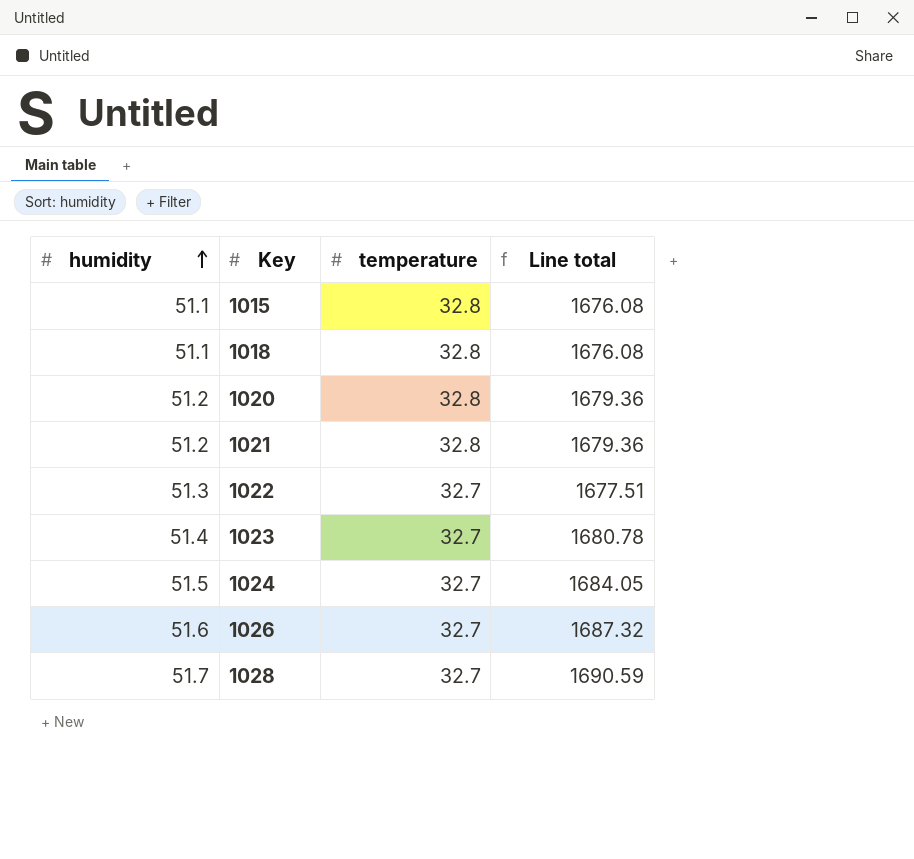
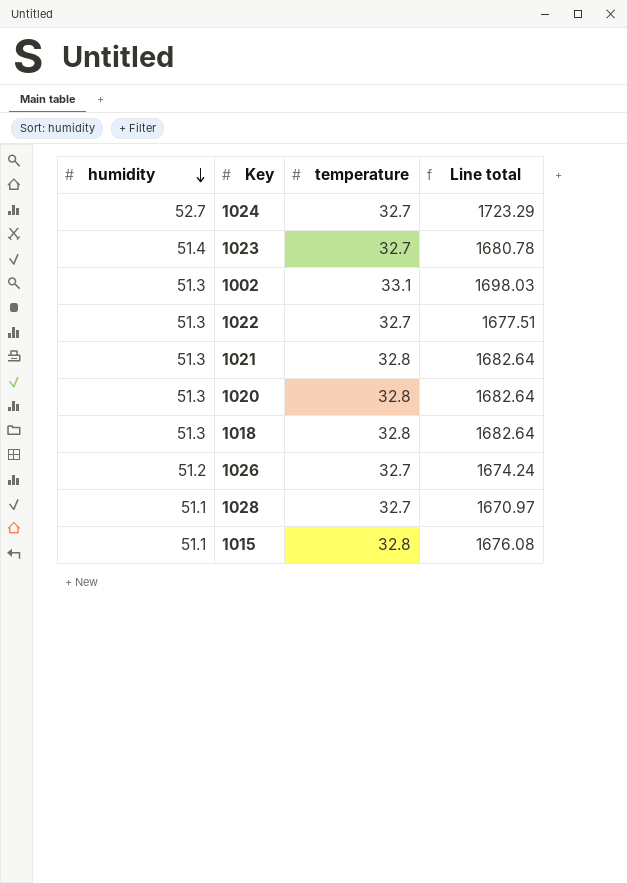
row order: humidity ascending -> humidity descending
1024 | humidity: 51.5 -> 52.7
1024 | Line total: 1684.05 -> 1723.29
row 1002: none -> 51.3 | 33.1 | 1698.03
1021 | humidity: 51.2 -> 51.3
1021 | Line total: 1679.36 -> 1682.64
1020 | humidity: 51.2 -> 51.3
1020 | Line total: 1679.36 -> 1682.64
1018 | humidity: 51.1 -> 51.3
1018 | Line total: 1676.08 -> 1682.64
1026 | humidity: 51.6 -> 51.2
1026 | Line total: 1687.32 -> 1674.24
1028 | humidity: 51.7 -> 51.1
1028 | Line total: 1690.59 -> 1670.97

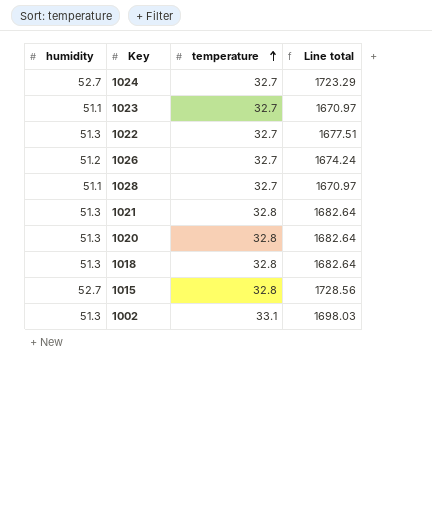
row order: humidity descending -> temperature ascending
1023 | humidity: 51.4 -> 51.1
1023 | Line total: 1680.78 -> 1670.97
1015 | humidity: 51.1 -> 52.7
1015 | Line total: 1676.08 -> 1728.56

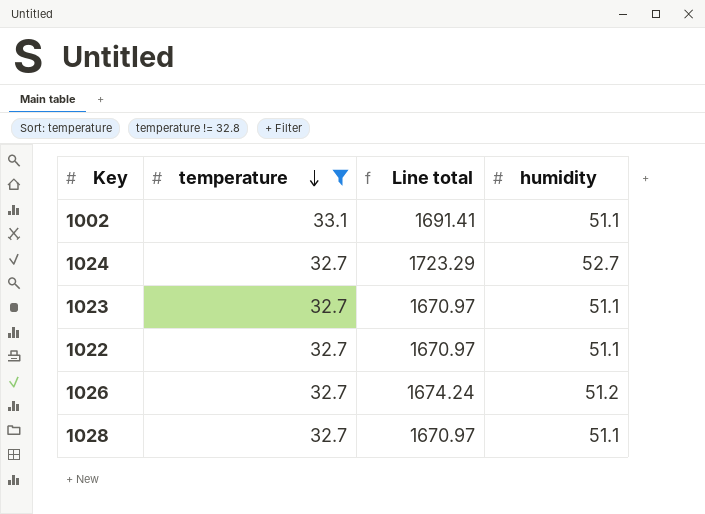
filter: none -> temperature != 32.8
row order: temperature ascending -> temperature descending
column humidity | position: 1 -> 4
1002 | Line total: 1698.03 -> 1691.41
1002 | humidity: 51.3 -> 51.1
1022 | Line total: 1677.51 -> 1670.97
1022 | humidity: 51.3 -> 51.1

